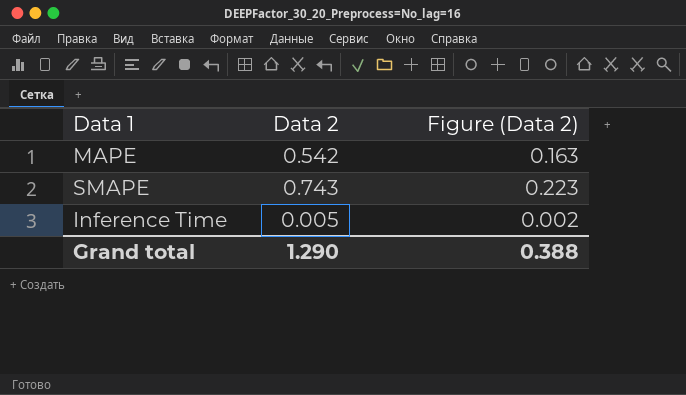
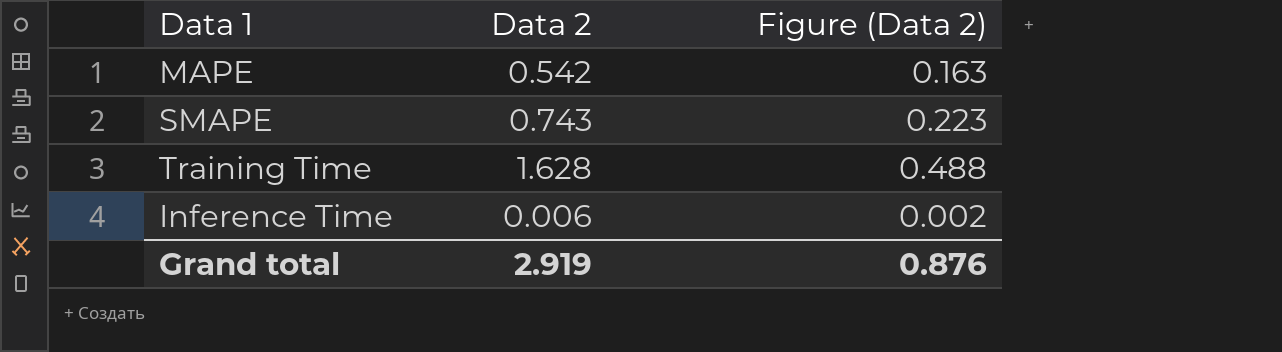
row Training Time: none -> 1.628 | 0.488
Inference Time | Data 2: 0.005 -> 0.006
Grand total | Data 2: 1.290 -> 2.919
Grand total | Figure (Data 2): 0.388 -> 0.876

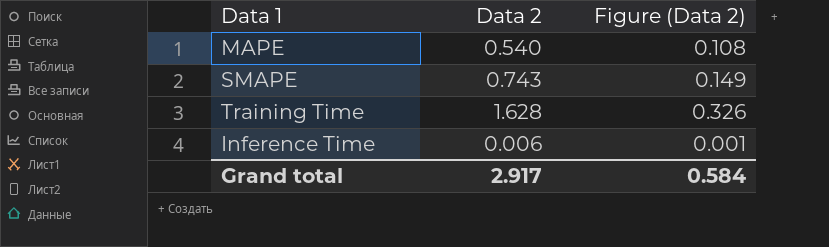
column Figure (Data 2) | formula: [Data 2] * 0.3 -> [Data 2] * 0.2
MAPE | Data 2: 0.542 -> 0.540
Grand total | Data 2: 2.919 -> 2.917
Grand total | Figure (Data 2): 0.876 -> 0.584

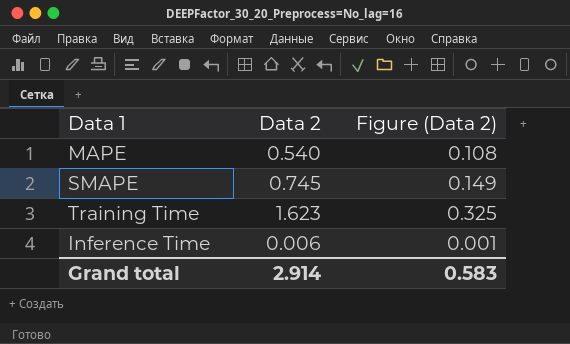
SMAPE | Data 2: 0.743 -> 0.745
Training Time | Data 2: 1.628 -> 1.623
Training Time | Figure (Data 2): 0.326 -> 0.325
Grand total | Data 2: 2.917 -> 2.914
Grand total | Figure (Data 2): 0.584 -> 0.583

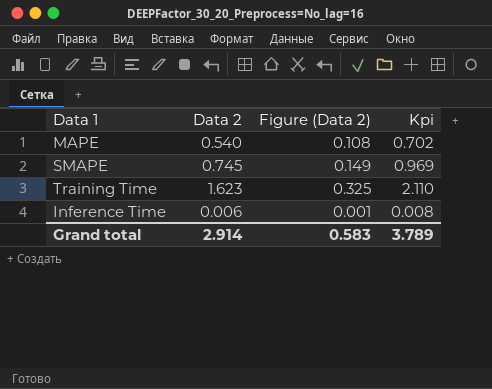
column Kpi | formula: none -> [Data 2] * 1.3

